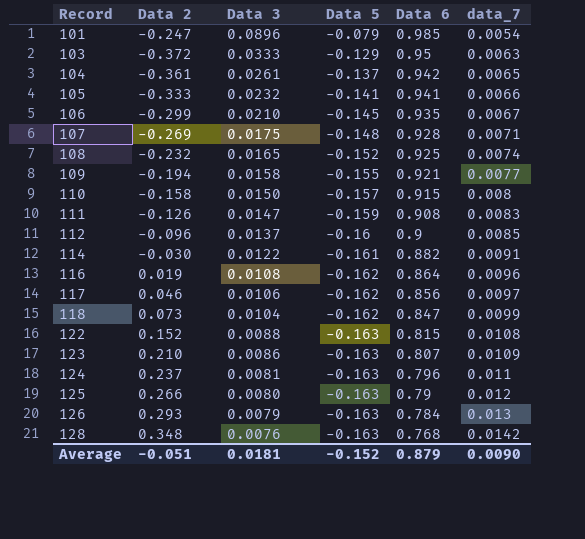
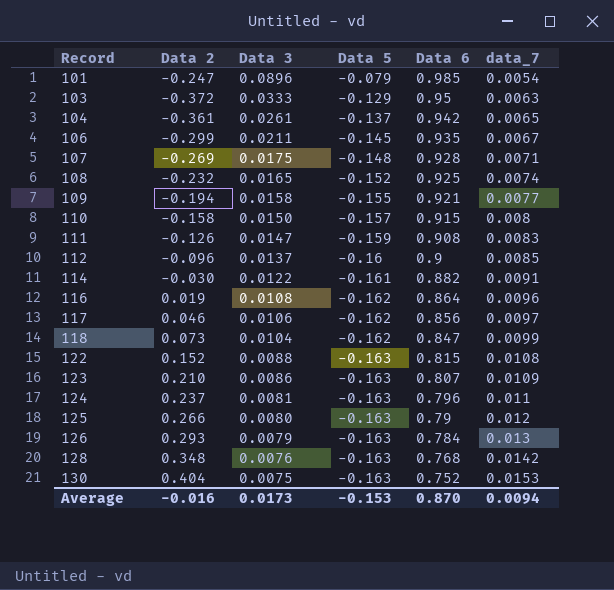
row 105: -0.333 | 0.0232 | -0.141 | 0.941 | 0.0066 -> none
106 | Data 3: 0.0210 -> 0.0211
row 130: none -> 0.404 | 0.0075 | -0.163 | 0.752 | 0.0153
Average | Data 2: -0.051 -> -0.016
Average | Data 3: 0.0181 -> 0.0173
Average | Data 5: -0.152 -> -0.153
Average | Data 6: 0.879 -> 0.870
Average | data_7: 0.0090 -> 0.0094

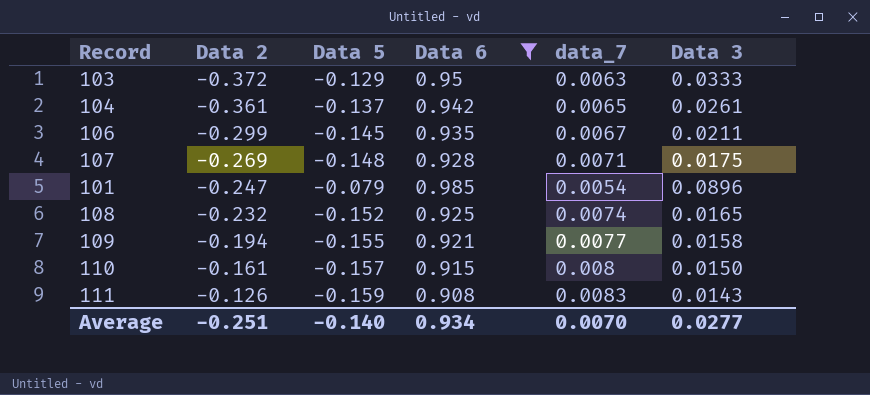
filter: none -> Data 6 >= 0.908
row order: Record ascending -> Data 2 ascending
column Data 3 | position: 3 -> 6
110 | Data 2: -0.158 -> -0.161
111 | Data 3: 0.0147 -> 0.0143
Average | Data 2: -0.016 -> -0.251
Average | Data 5: -0.153 -> -0.140
Average | Data 6: 0.870 -> 0.934
Average | data_7: 0.0094 -> 0.0070
Average | Data 3: 0.0173 -> 0.0277

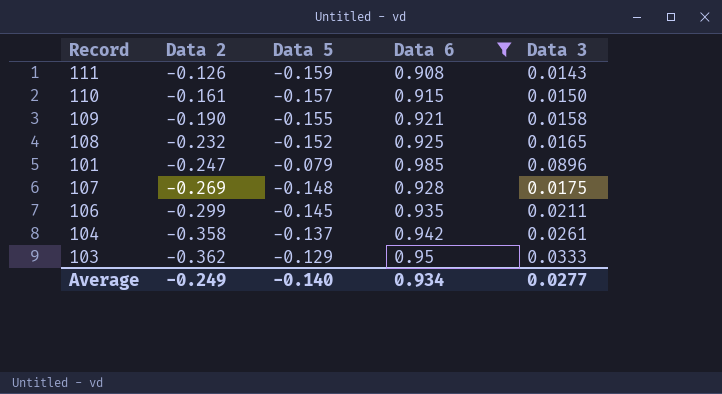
row order: Data 2 ascending -> Data 2 descending
column data_7 | position: 5 -> none
109 | Data 2: -0.194 -> -0.190
104 | Data 2: -0.361 -> -0.358
103 | Data 2: -0.372 -> -0.362
Average | Data 2: -0.251 -> -0.249

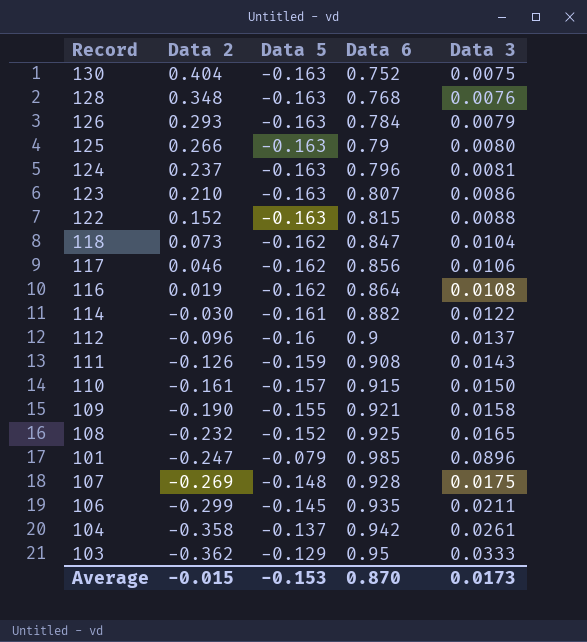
filter: Data 6 >= 0.908 -> none
Average | Data 2: -0.249 -> -0.015
Average | Data 5: -0.140 -> -0.153
Average | Data 6: 0.934 -> 0.870
Average | Data 3: 0.0277 -> 0.0173

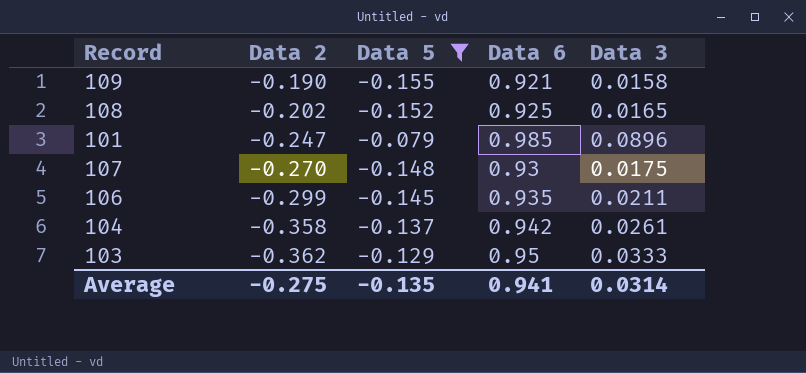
filter: none -> Data 5 >= -0.155
108 | Data 2: -0.232 -> -0.202
107 | Data 2: -0.269 -> -0.270
107 | Data 6: 0.928 -> 0.93
Average | Data 2: -0.015 -> -0.275
Average | Data 5: -0.153 -> -0.135
Average | Data 6: 0.870 -> 0.941
Average | Data 3: 0.0173 -> 0.0314

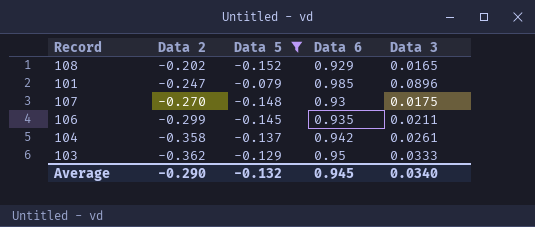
row 109: -0.190 | -0.155 | 0.921 | 0.0158 -> none
108 | Data 6: 0.925 -> 0.929
Average | Data 2: -0.275 -> -0.290
Average | Data 5: -0.135 -> -0.132
Average | Data 6: 0.941 -> 0.945
Average | Data 3: 0.0314 -> 0.0340

